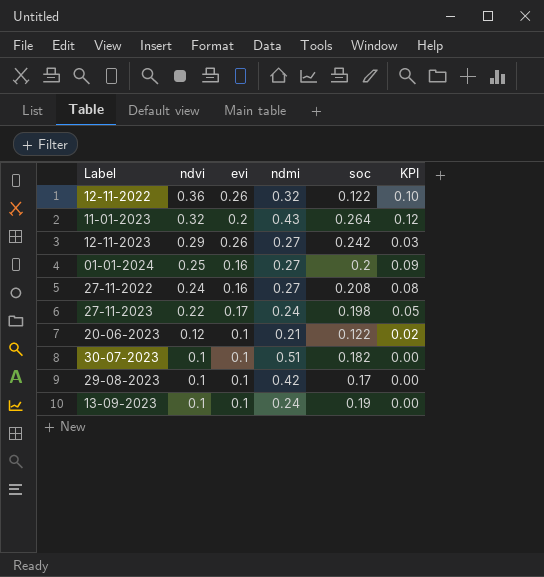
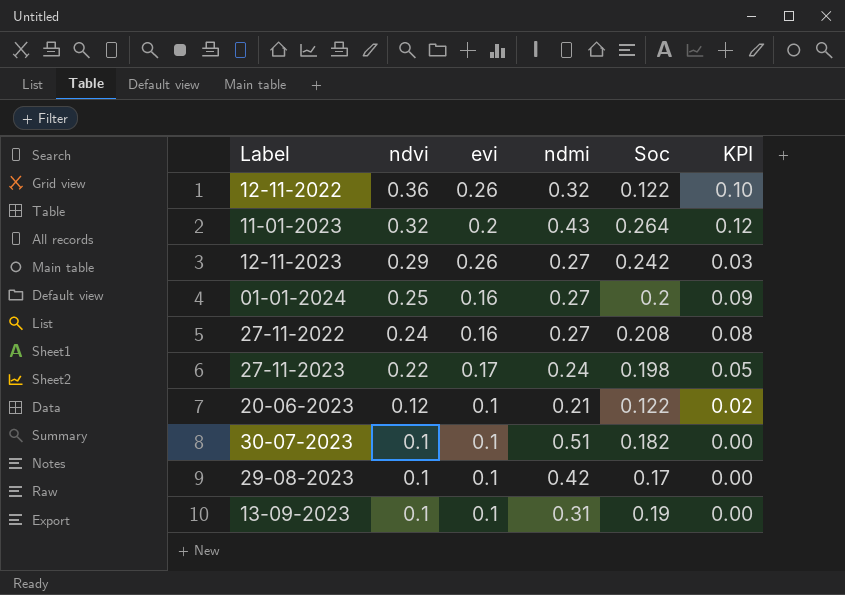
column name: soc -> Soc
13-09-2023 | ndmi: 0.24 -> 0.31

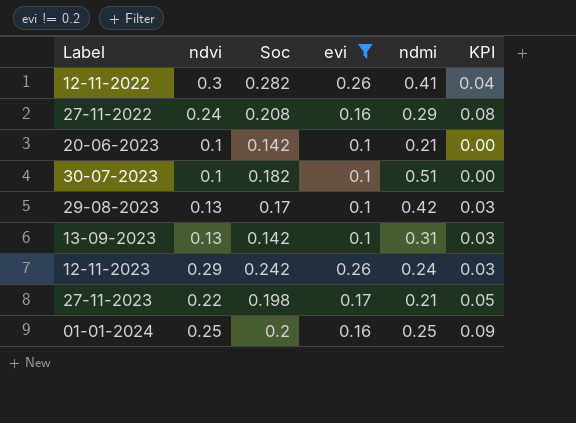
filter: none -> evi != 0.2
row order: ndvi descending -> Label ascending
column Soc | position: 5 -> 3
12-11-2022 | ndvi: 0.36 -> 0.3
12-11-2022 | Soc: 0.122 -> 0.282
12-11-2022 | ndmi: 0.32 -> 0.41
12-11-2022 | KPI: 0.10 -> 0.04
27-11-2022 | ndmi: 0.27 -> 0.29
20-06-2023 | ndvi: 0.12 -> 0.1
20-06-2023 | Soc: 0.122 -> 0.142
20-06-2023 | KPI: 0.02 -> 0.00
29-08-2023 | ndvi: 0.1 -> 0.13
29-08-2023 | KPI: 0.00 -> 0.03
13-09-2023 | ndvi: 0.1 -> 0.13
13-09-2023 | Soc: 0.19 -> 0.142
13-09-2023 | KPI: 0.00 -> 0.03
12-11-2023 | ndmi: 0.27 -> 0.24
27-11-2023 | ndmi: 0.24 -> 0.21
01-01-2024 | ndmi: 0.27 -> 0.25

